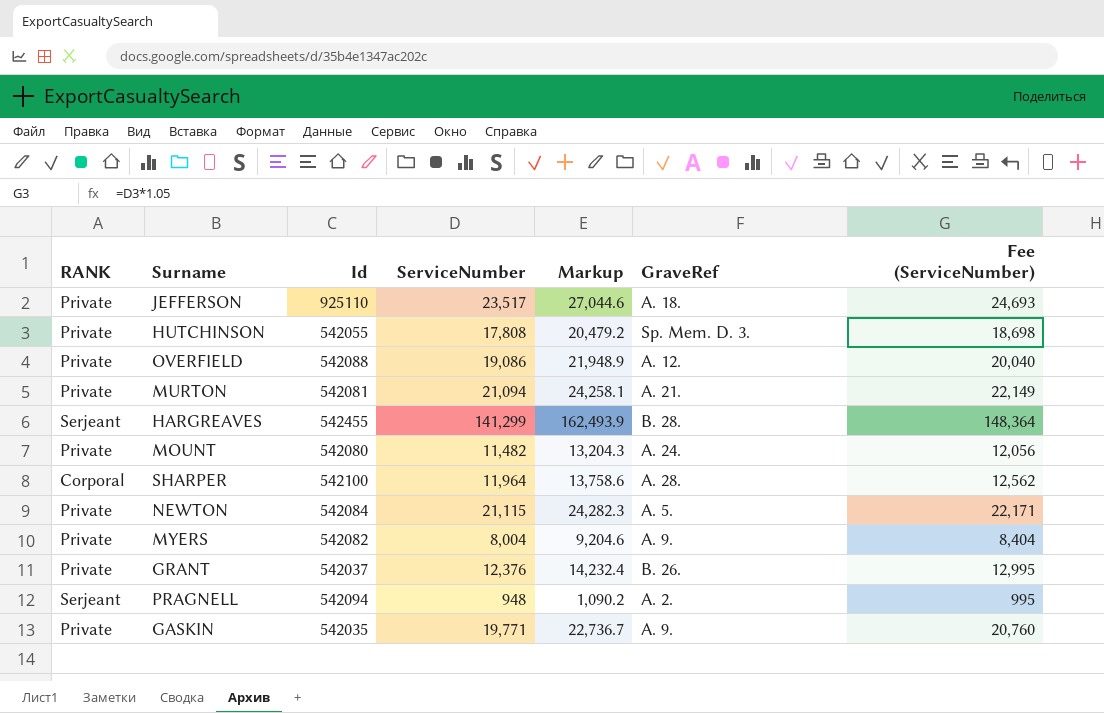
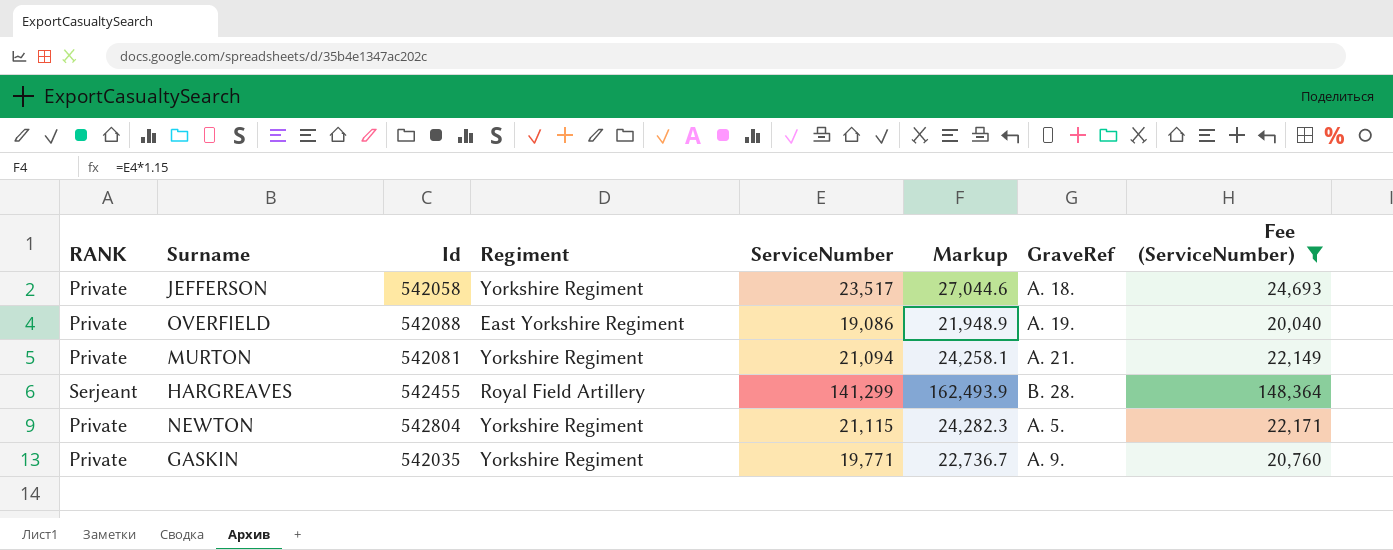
filter: none -> Fee (ServiceNumber) >= 20,040
column Regiment | position: none -> 4
JEFFERSON | Id: 925110 -> 542058
OVERFIELD | GraveRef: A. 12. -> A. 19.
NEWTON | Id: 542084 -> 542804

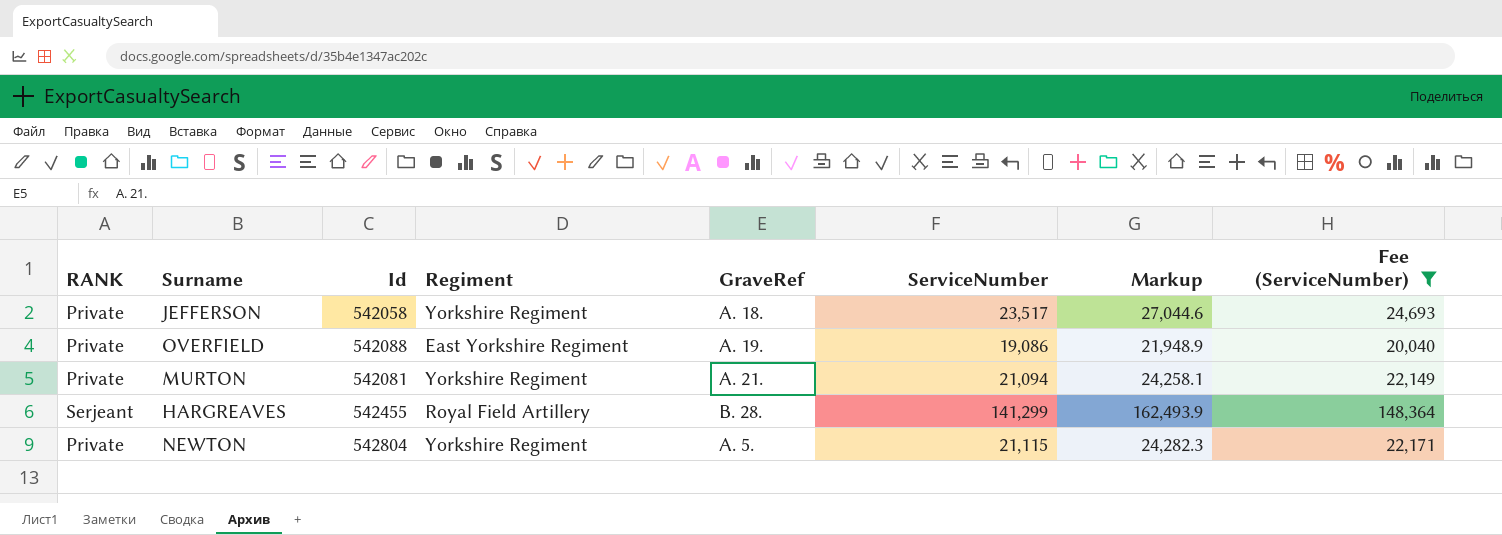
column GraveRef | position: 7 -> 5
row GASKIN: Private | 542035 | Yorkshire Regiment | 19,771 | 22,736.7 | A. 9. | 20,760 -> none

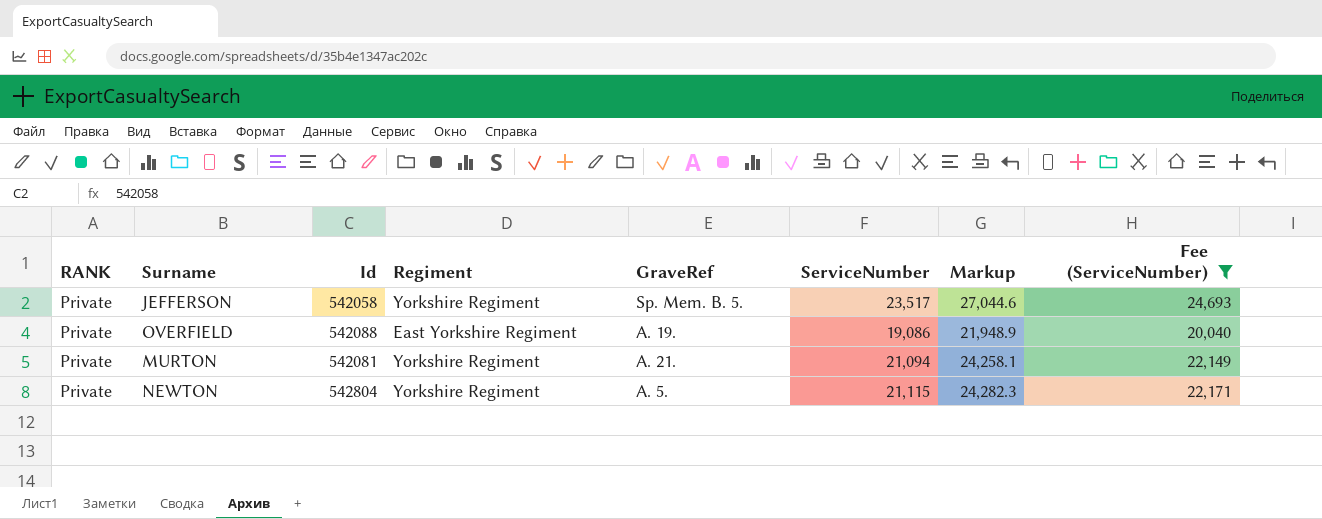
row HARGREAVES: Serjeant | 542455 | Royal Field Artillery | B. 28. | 141,299 | 162,493.9 | 148,364 -> none
JEFFERSON | GraveRef: A. 18. -> Sp. Mem. B. 5.

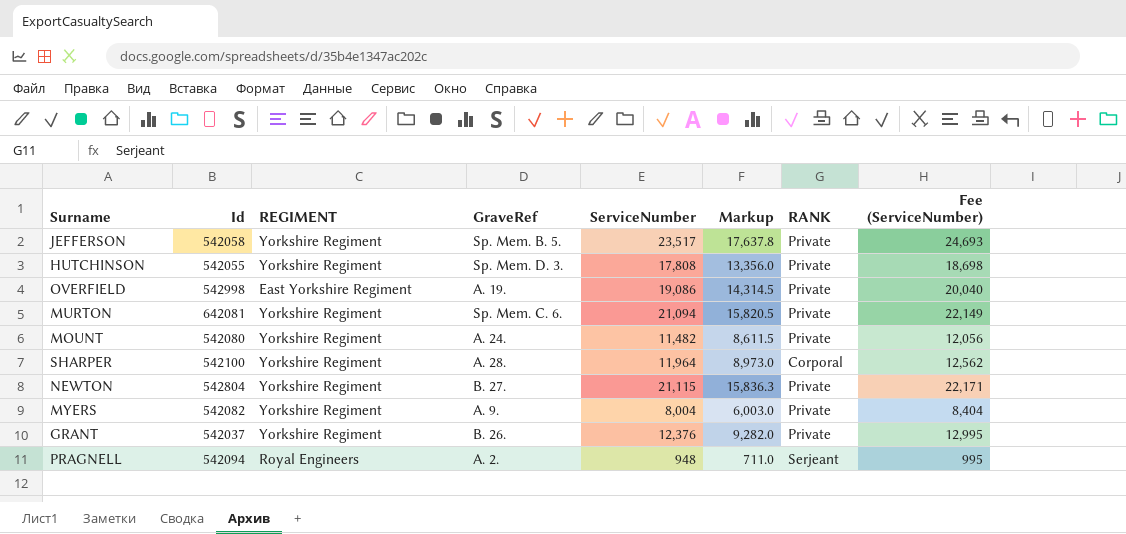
filter: Fee (ServiceNumber) >= 20,040 -> none
column name: Regiment -> REGIMENT
column Markup | formula: [ServiceNumber] * 1.15 -> [ServiceNumber] * 0.75
column RANK | position: 1 -> 7
OVERFIELD | Id: 542088 -> 542998
MURTON | Id: 542081 -> 642081
MURTON | GraveRef: A. 21. -> Sp. Mem. C. 6.
NEWTON | GraveRef: A. 5. -> B. 27.

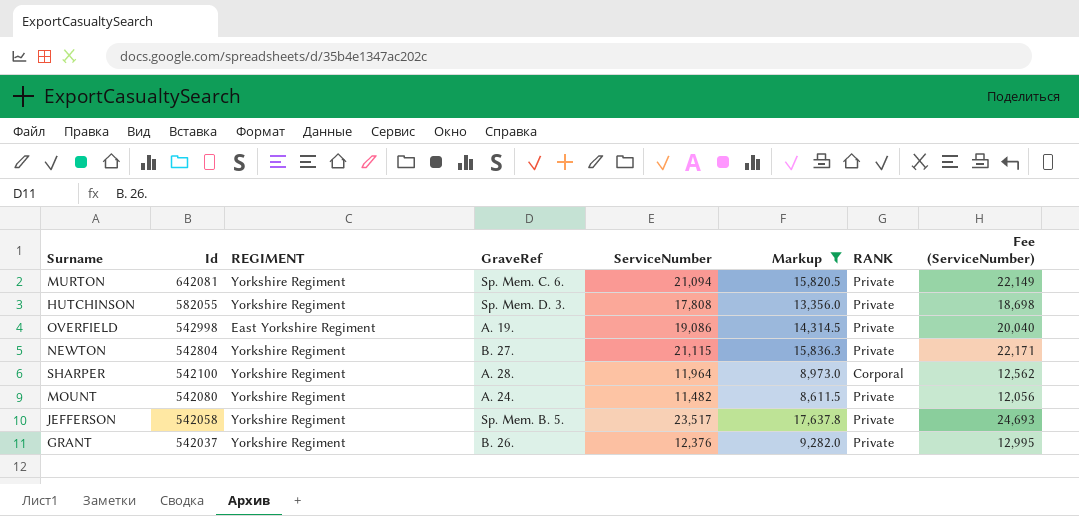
filter: none -> Markup >= 8,611.5
row order: none -> Id descending
HUTCHINSON | Id: 542055 -> 582055

